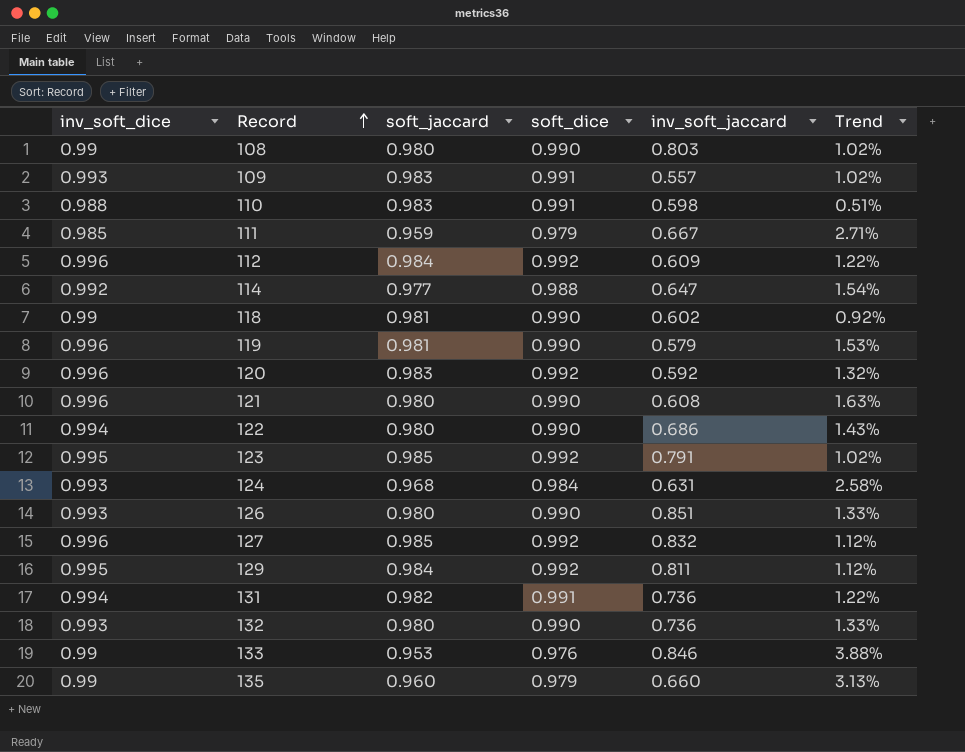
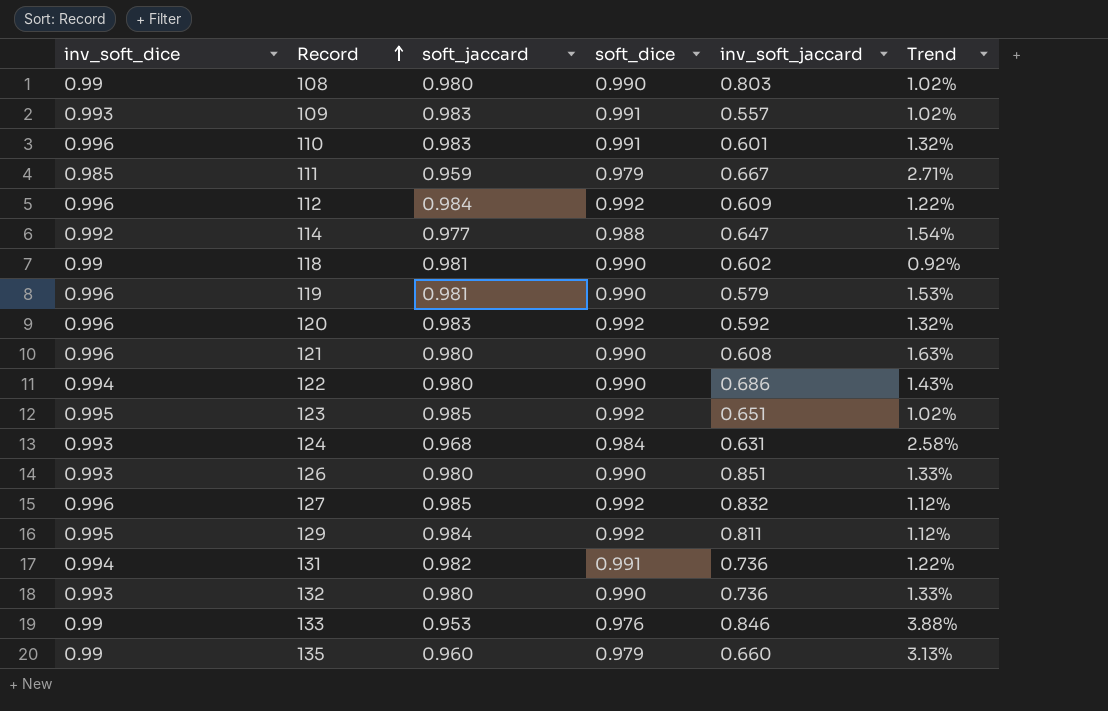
110 | inv_soft_dice: 0.988 -> 0.996
110 | inv_soft_jaccard: 0.598 -> 0.601
110 | Trend: 0.51% -> 1.32%
123 | inv_soft_jaccard: 0.791 -> 0.651

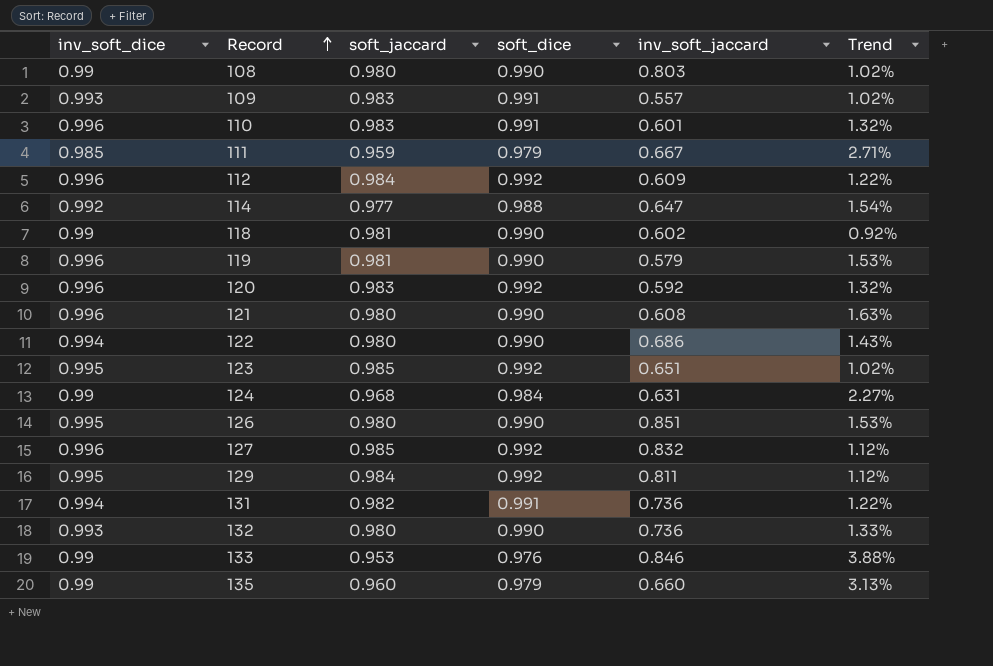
124 | inv_soft_dice: 0.993 -> 0.99
124 | Trend: 2.58% -> 2.27%
126 | inv_soft_dice: 0.993 -> 0.995
126 | Trend: 1.33% -> 1.53%

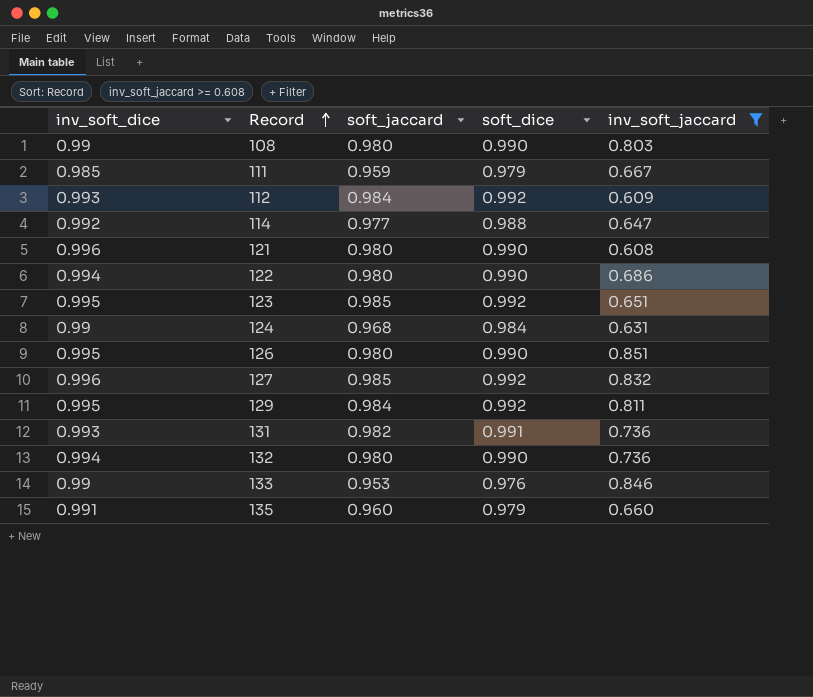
filter: none -> inv_soft_jaccard >= 0.608
column Trend | formula: ([inv_soft_dice] - [soft_jaccard]) / [soft_jaccard] -> none
112 | inv_soft_dice: 0.996 -> 0.993
131 | inv_soft_dice: 0.994 -> 0.993
132 | inv_soft_dice: 0.993 -> 0.994
135 | inv_soft_dice: 0.99 -> 0.991

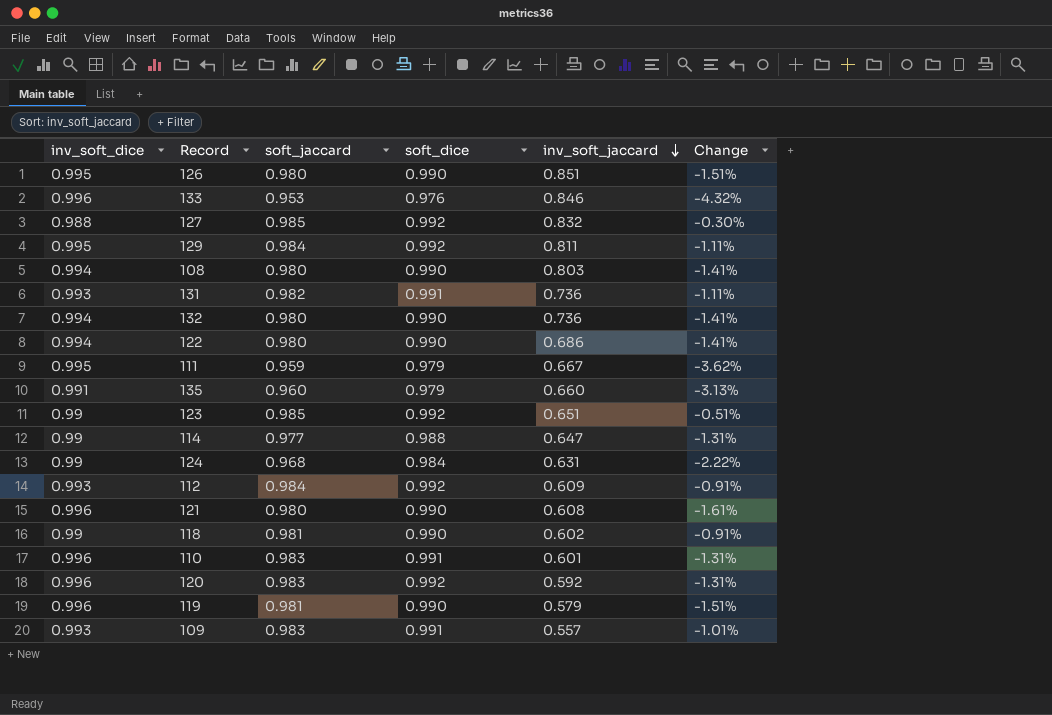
filter: inv_soft_jaccard >= 0.608 -> none
row order: Record ascending -> inv_soft_jaccard descending
column Change | formula: none -> ([soft_jaccard] - [inv_soft_dice]) / [inv_soft_dice]
133 | inv_soft_dice: 0.99 -> 0.996
127 | inv_soft_dice: 0.996 -> 0.988
108 | inv_soft_dice: 0.99 -> 0.994
111 | inv_soft_dice: 0.985 -> 0.995
123 | inv_soft_dice: 0.995 -> 0.99
114 | inv_soft_dice: 0.992 -> 0.99

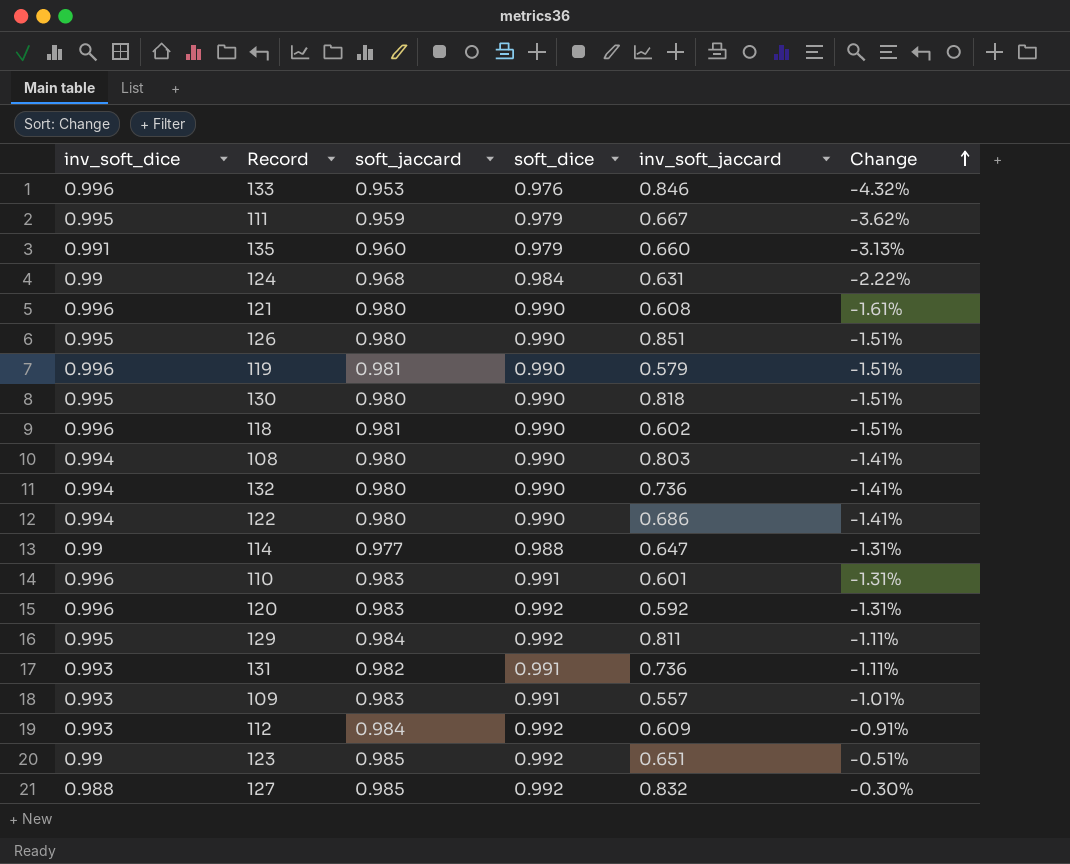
row order: inv_soft_jaccard descending -> Change ascending
row 130: none -> 0.995 | 0.980 | 0.990 | 0.818 | -1.51%
118 | inv_soft_dice: 0.99 -> 0.996
118 | Change: -0.91% -> -1.51%

